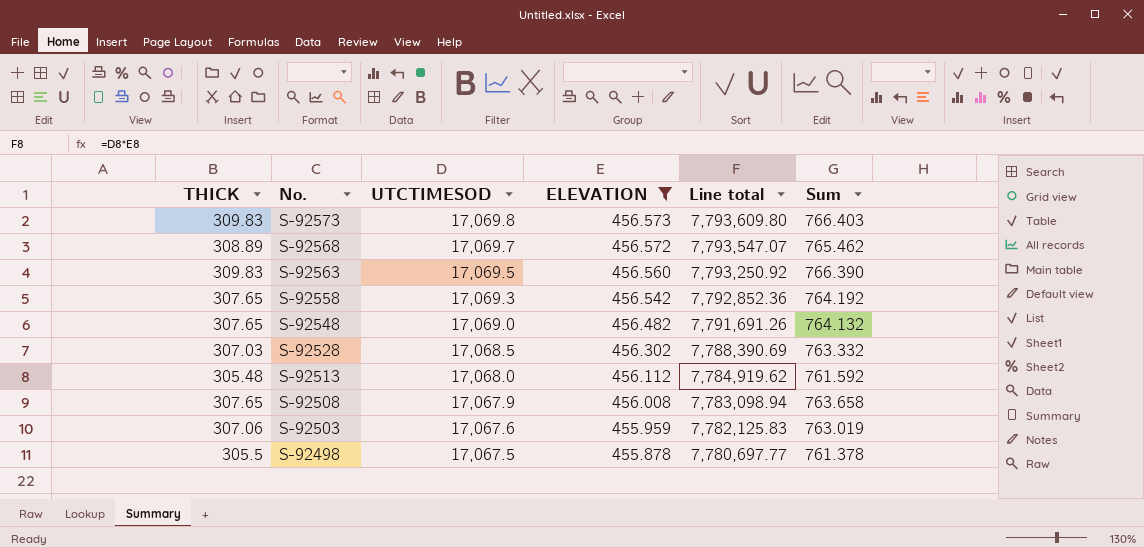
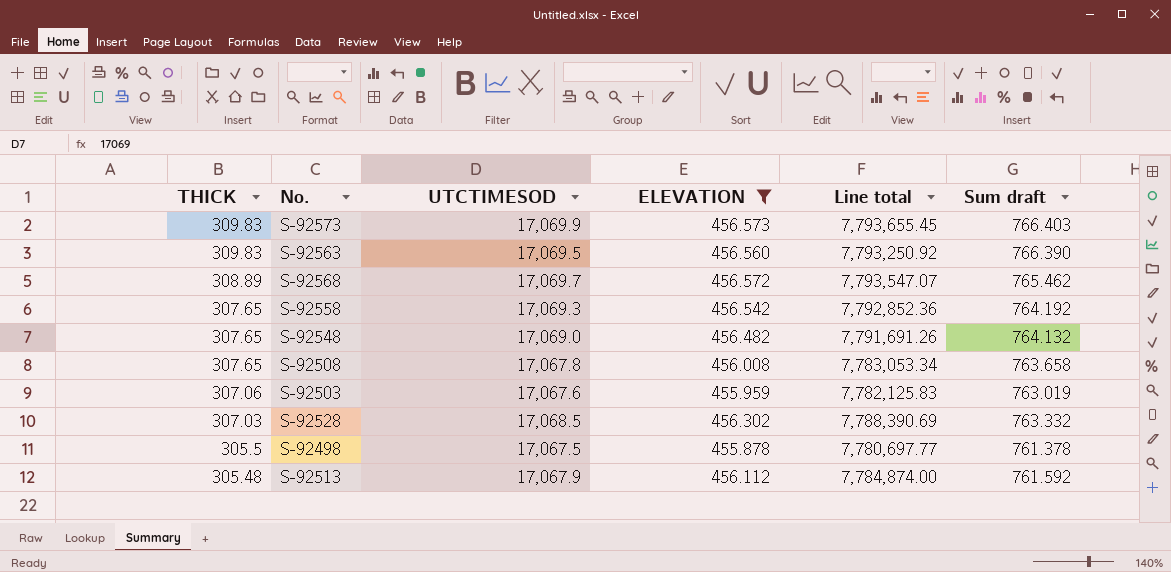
row order: No. descending -> THICK descending
column name: Sum -> Sum draft
S-92573 | UTCTIMESOD: 17,069.8 -> 17,069.9
S-92573 | Line total: 7,793,609.80 -> 7,793,655.45
S-92508 | UTCTIMESOD: 17,067.9 -> 17,067.8
S-92508 | Line total: 7,783,098.94 -> 7,783,053.34
S-92513 | UTCTIMESOD: 17,068.0 -> 17,067.9
S-92513 | Line total: 7,784,919.62 -> 7,784,874.00

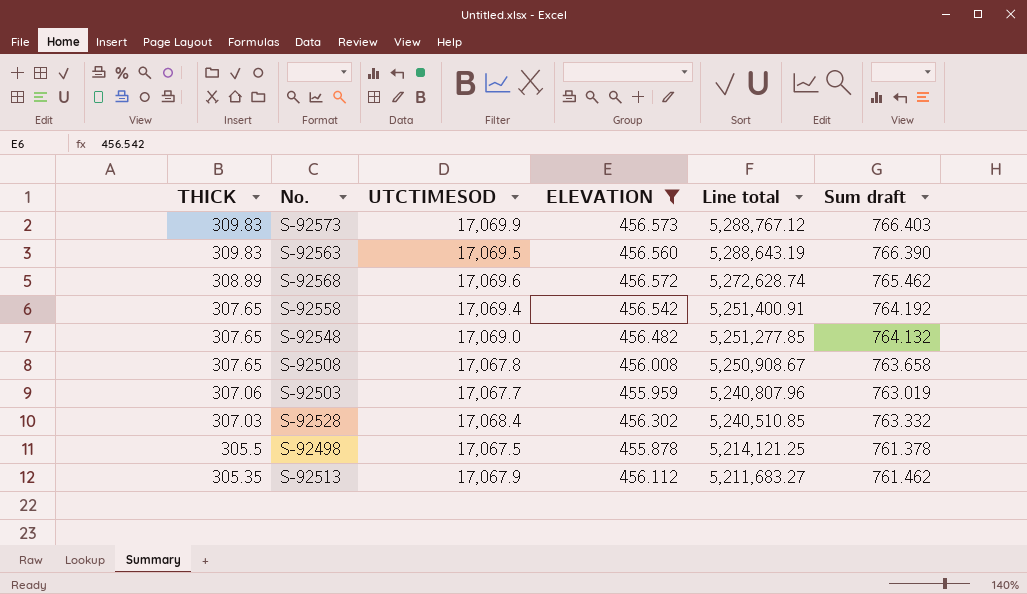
column Line total | formula: [UTCTIMESOD] * [ELEVATION] -> [THICK] * [UTCTIMESOD]
S-92568 | UTCTIMESOD: 17,069.7 -> 17,069.6
S-92558 | UTCTIMESOD: 17,069.3 -> 17,069.4
S-92503 | UTCTIMESOD: 17,067.6 -> 17,067.7
S-92528 | UTCTIMESOD: 17,068.5 -> 17,068.4
S-92513 | THICK: 305.48 -> 305.35
S-92513 | Sum draft: 761.592 -> 761.462

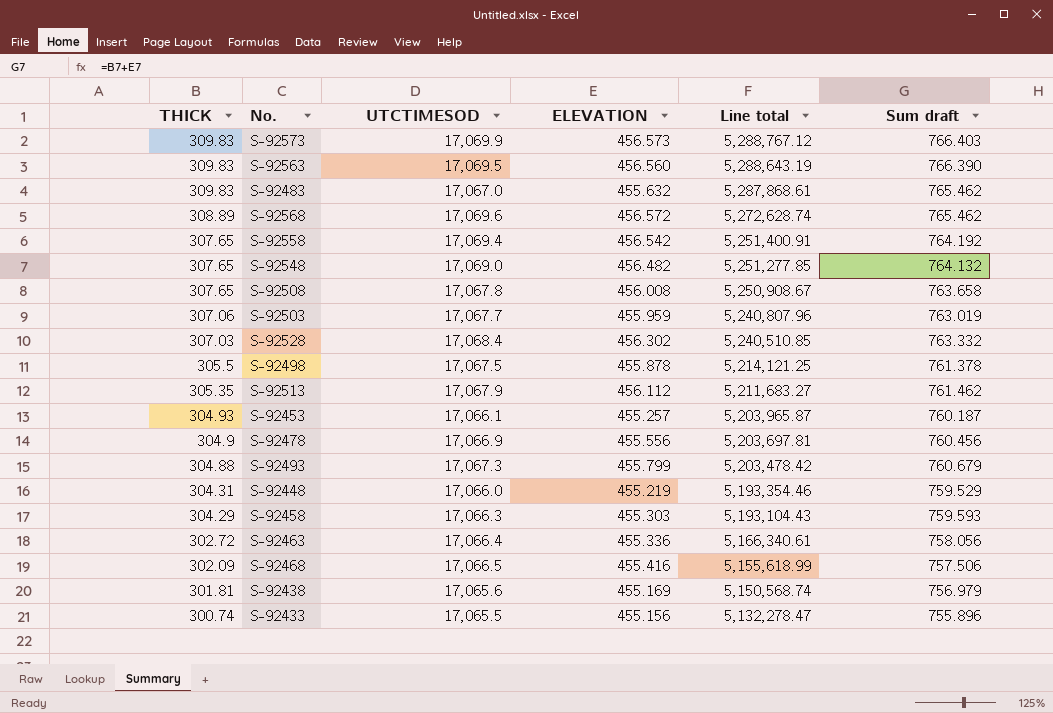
filter: ELEVATION >= 455.878 -> none

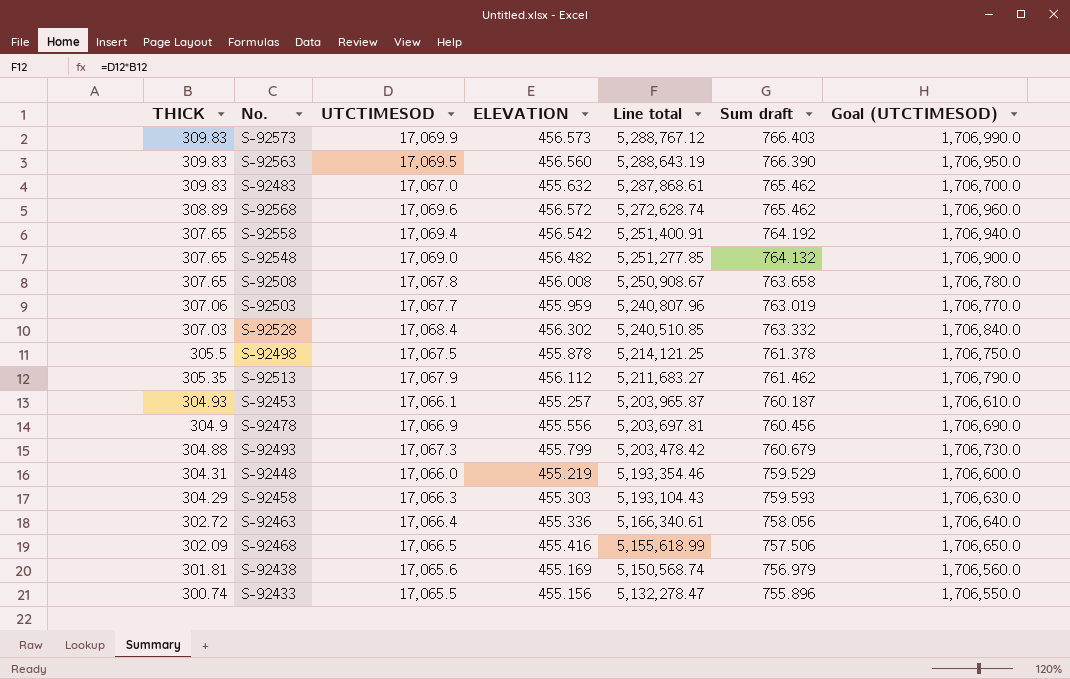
column Goal (UTCTIMESOD) | formula: none -> [UTCTIMESOD] * 100

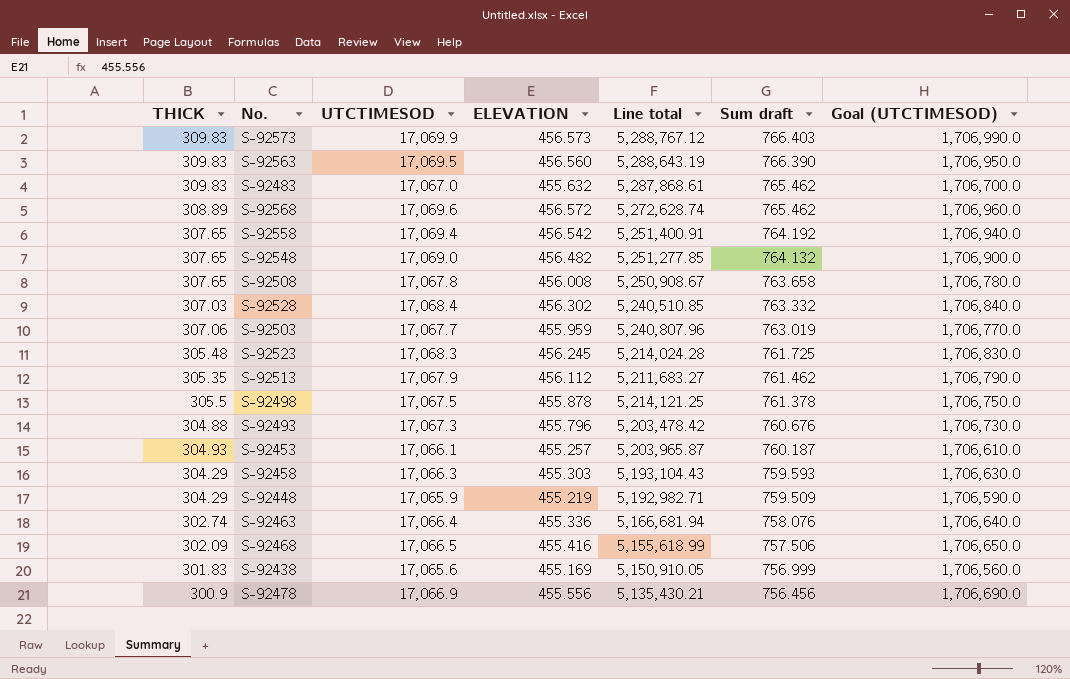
row order: THICK descending -> Sum draft descending
row S-92433: 300.74 | 17,065.5 | 455.156 | 5,132,278.47 | 755.896 | 1,706,550.0 -> none
row S-92523: none -> 305.48 | 17,068.3 | 456.245 | 5,214,024.28 | 761.725 | 1,706,830.0
S-92493 | ELEVATION: 455.799 -> 455.796
S-92493 | Sum draft: 760.679 -> 760.676
S-92448 | THICK: 304.31 -> 304.29
S-92448 | UTCTIMESOD: 17,066.0 -> 17,065.9
S-92448 | Line total: 5,193,354.46 -> 5,192,982.71
S-92448 | Sum draft: 759.529 -> 759.509
S-92448 | Goal (UTCTIMESOD): 1,706,600.0 -> 1,706,590.0
S-92463 | THICK: 302.72 -> 302.74
S-92463 | Line total: 5,166,340.61 -> 5,166,681.94
S-92463 | Sum draft: 758.056 -> 758.076
S-92438 | THICK: 301.81 -> 301.83
S-92438 | Line total: 5,150,568.74 -> 5,150,910.05
S-92438 | Sum draft: 756.979 -> 756.999
S-92478 | THICK: 304.9 -> 300.9
S-92478 | Line total: 5,203,697.81 -> 5,135,430.21
S-92478 | Sum draft: 760.456 -> 756.456

